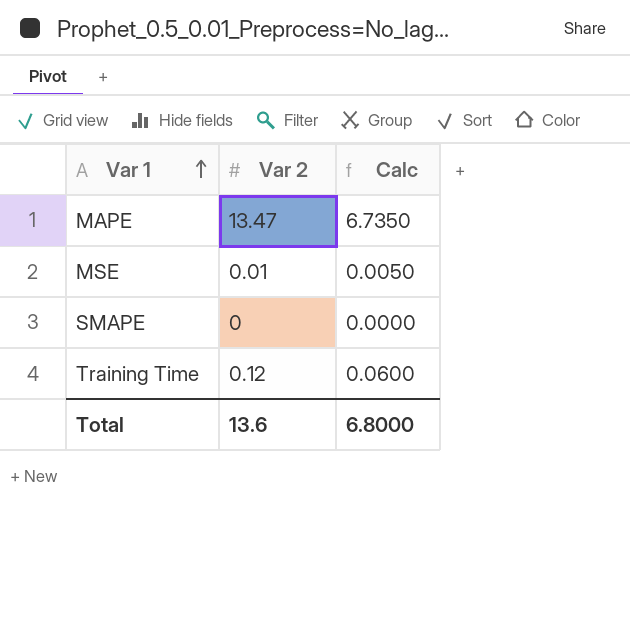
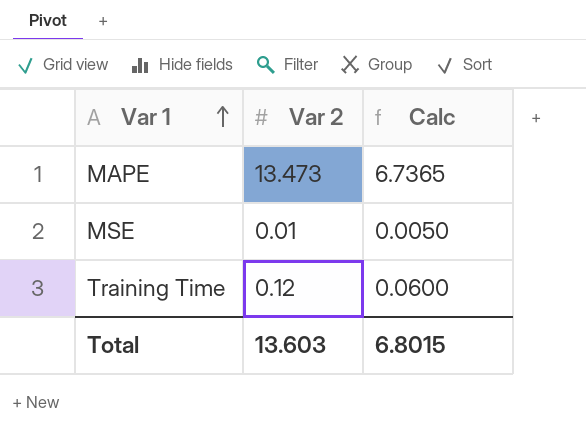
row SMAPE: 0 | 0.0000 -> none
MAPE | Var 2: 13.47 -> 13.473
MAPE | Calc: 6.7350 -> 6.7365
Total | Var 2: 13.6 -> 13.603
Total | Calc: 6.8000 -> 6.8015

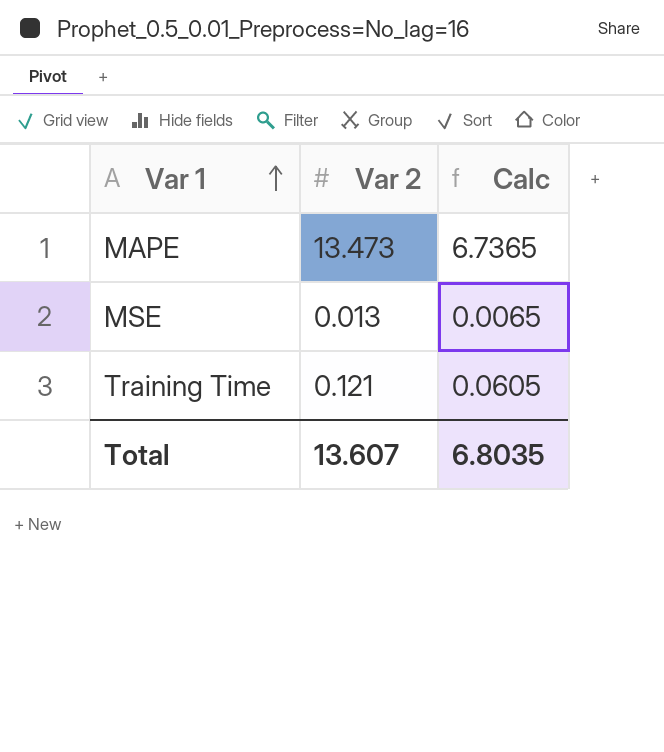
MSE | Var 2: 0.01 -> 0.013
MSE | Calc: 0.0050 -> 0.0065
Training Time | Var 2: 0.12 -> 0.121
Training Time | Calc: 0.0600 -> 0.0605
Total | Var 2: 13.603 -> 13.607
Total | Calc: 6.8015 -> 6.8035

